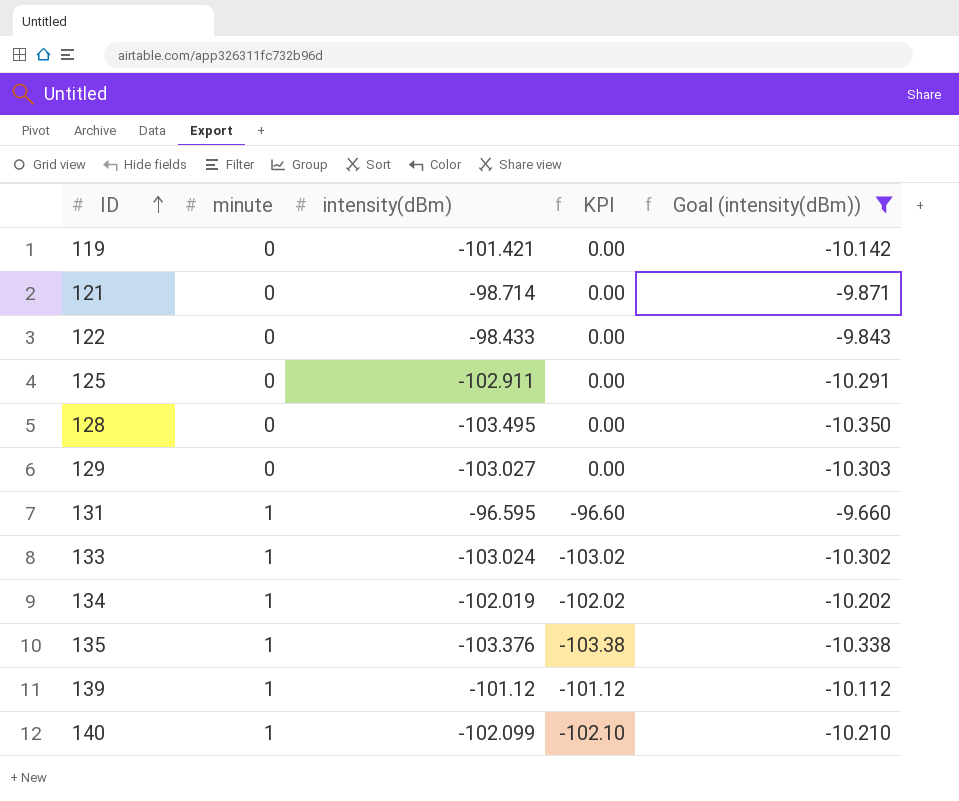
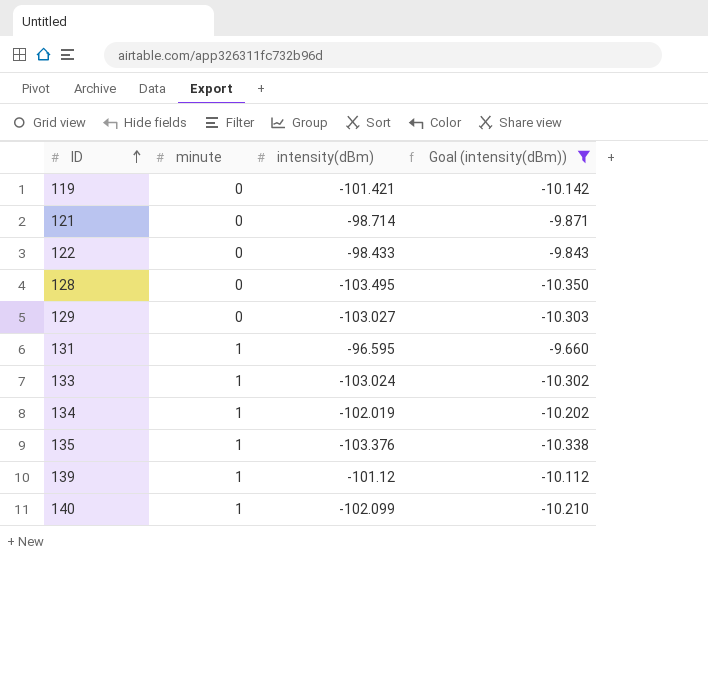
column KPI | formula: [minute] * [intensity(dBm)] -> none
row 125: 0 | -102.911 | 0.00 | -10.291 -> none

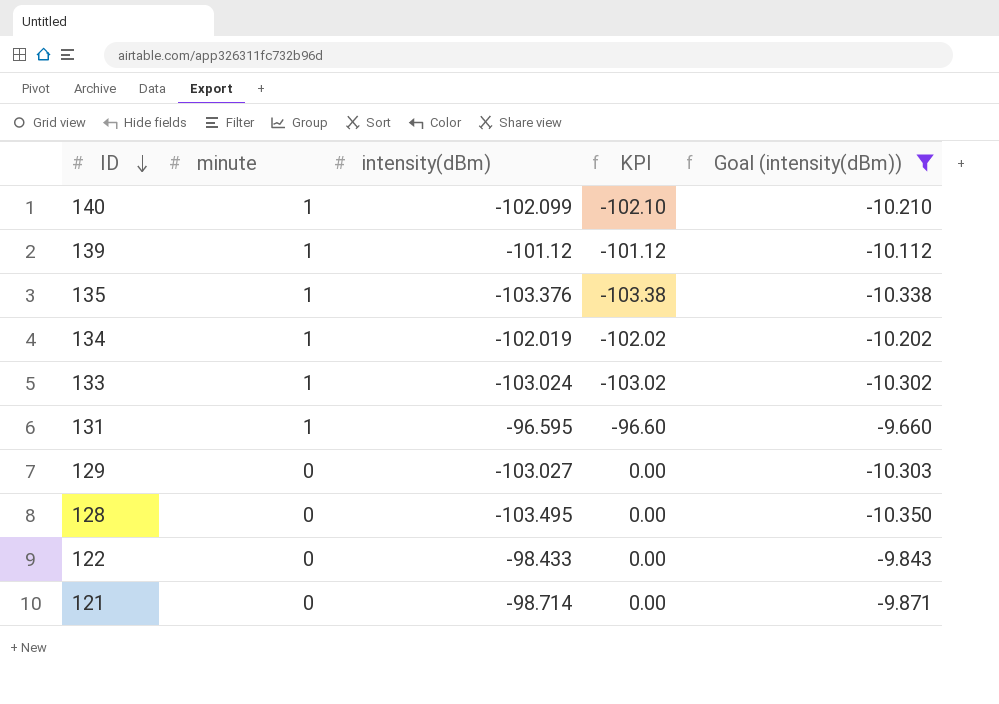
row order: ID ascending -> ID descending
column KPI | formula: none -> [minute] * [intensity(dBm)]
row 119: 0 | -101.421 | -10.142 -> none

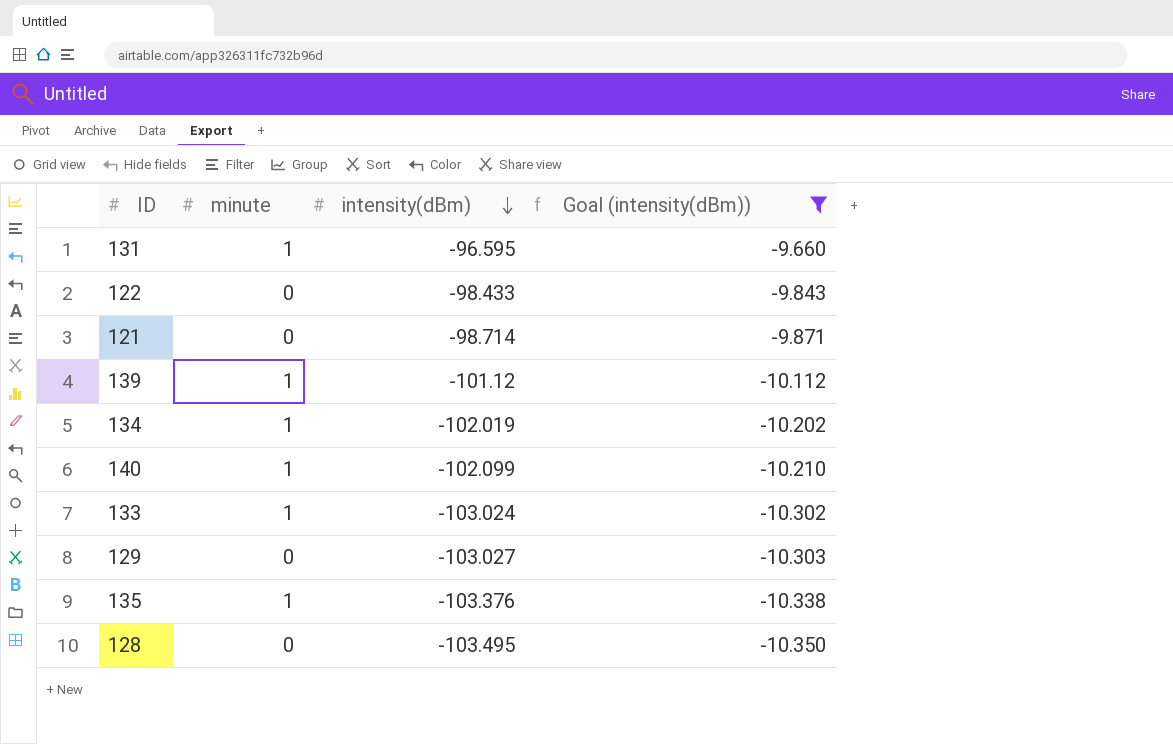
row order: ID descending -> intensity(dBm) descending
column KPI | formula: [minute] * [intensity(dBm)] -> none

